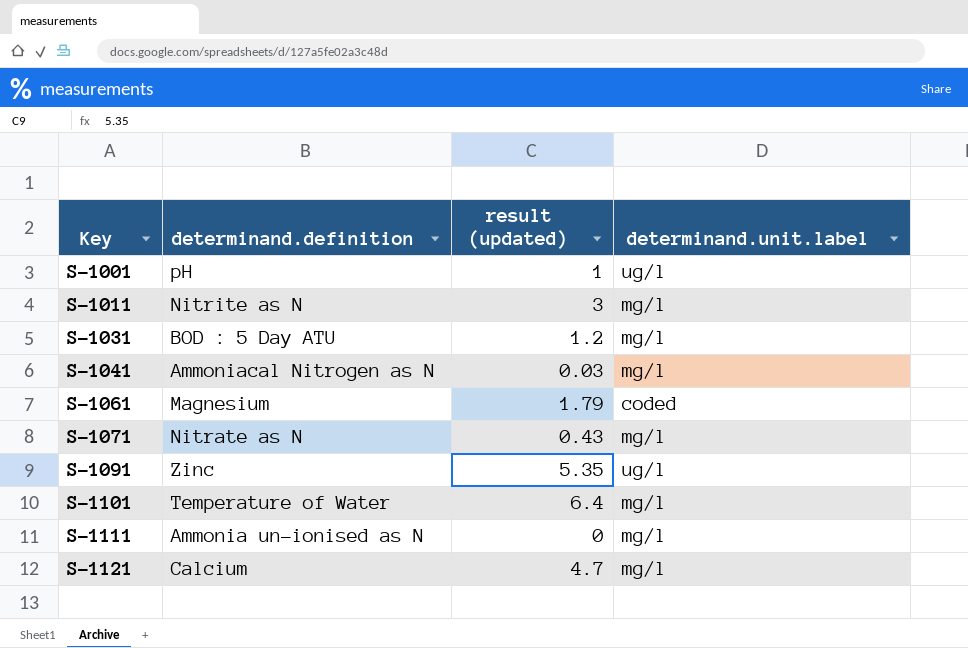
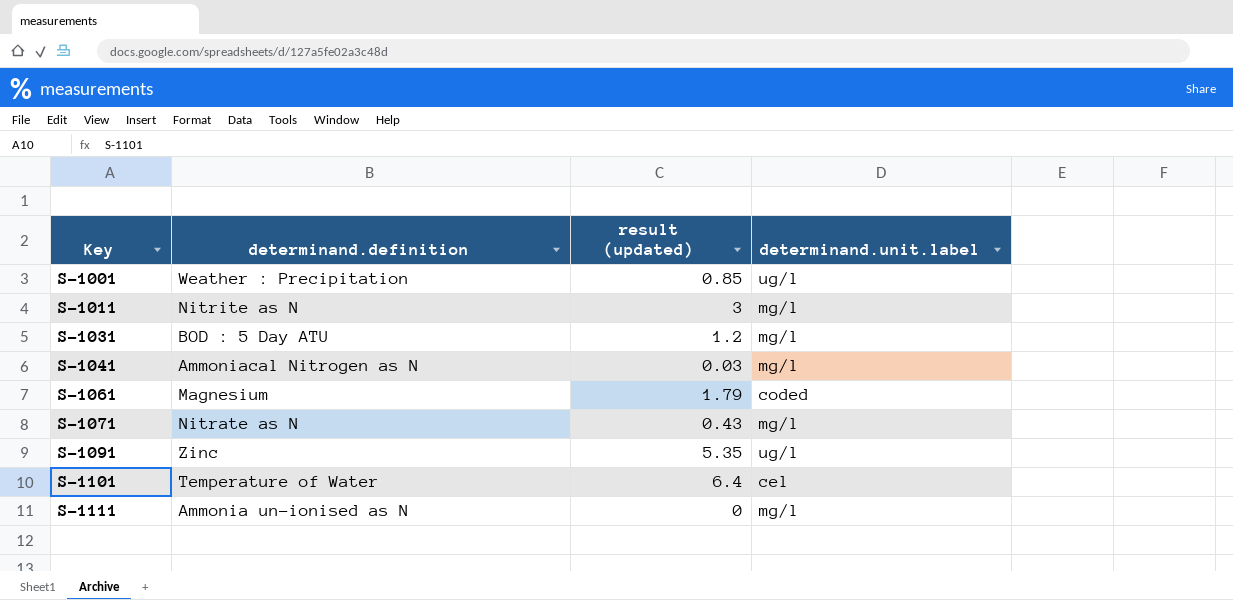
row S-1121: Calcium | 4.7 | mg/l -> none
S-1001 | determinand.definition: pH -> Weather : Precipitation
S-1001 | result (updated): 1 -> 0.85
S-1101 | determinand.unit.label: mg/l -> cel

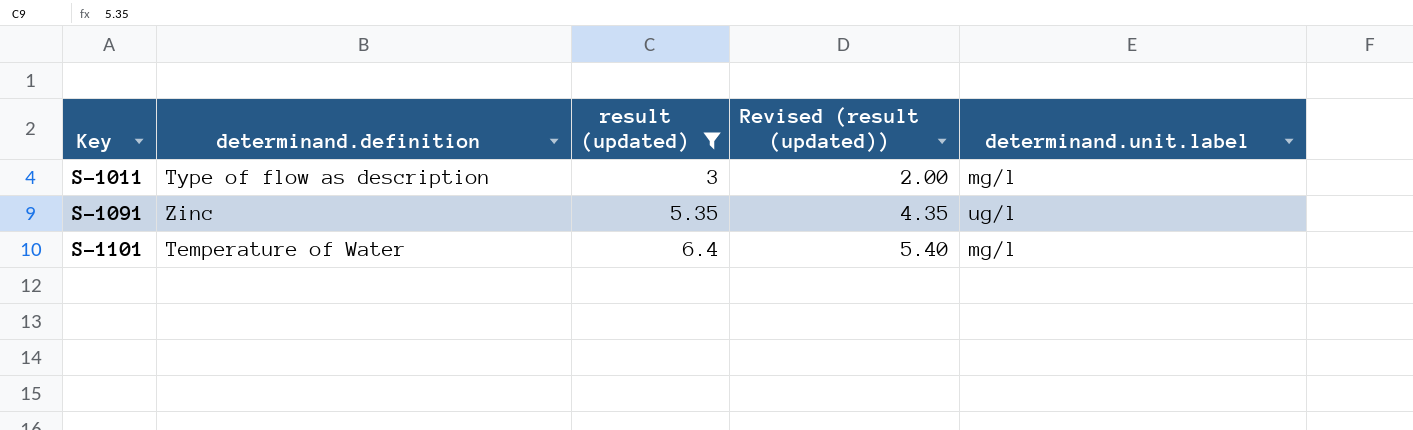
filter: none -> result (updated) >= 3
column Revised (result (updated)) | formula: none -> [result (updated)] - 1
S-1011 | determinand.definition: Nitrite as N -> Type of flow as description
S-1101 | determinand.unit.label: cel -> mg/l

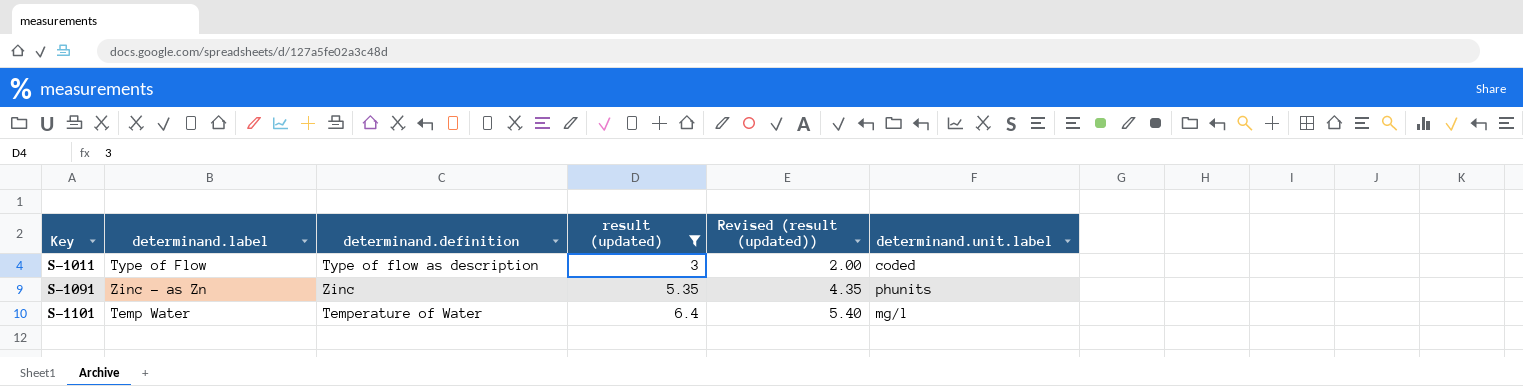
column determinand.label | position: none -> 2
S-1011 | determinand.unit.label: mg/l -> coded
S-1091 | determinand.unit.label: ug/l -> phunits

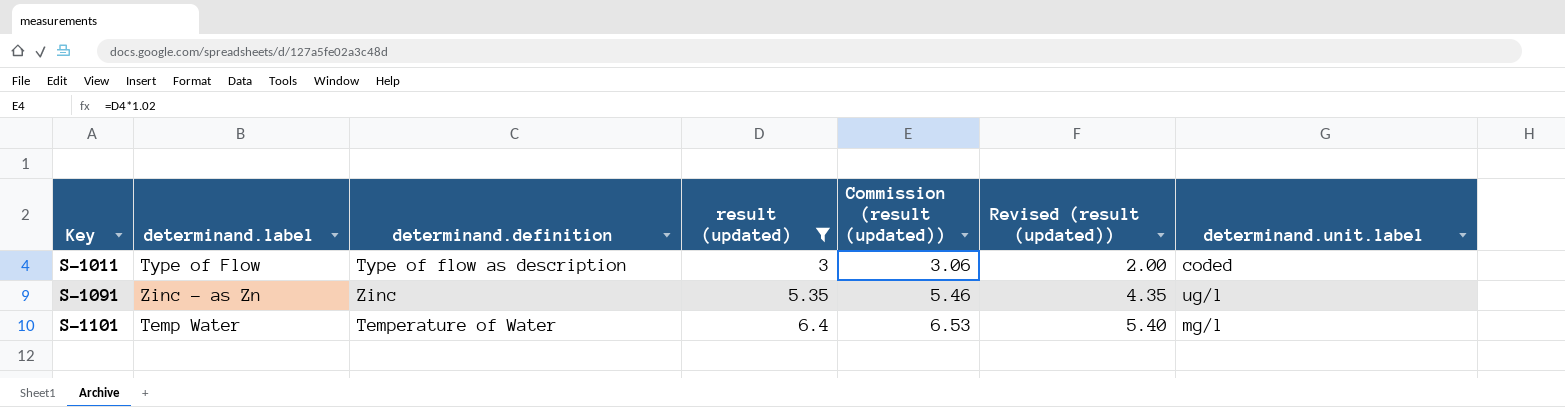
column Commission (result (updated)) | formula: none -> [result (updated)] * 1.02
S-1091 | determinand.unit.label: phunits -> ug/l

